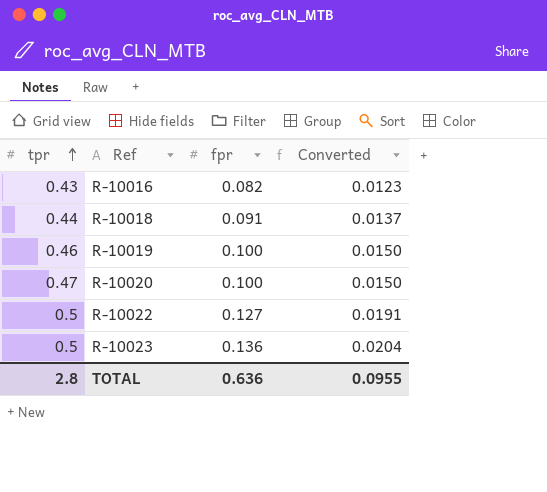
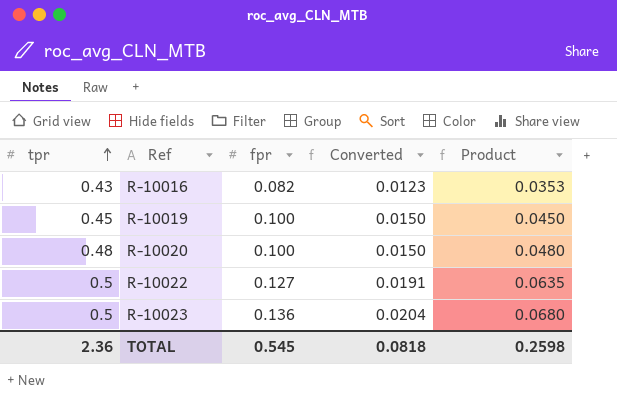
column Product | formula: none -> [tpr] * [fpr]
row R-10018: 0.44 | 0.091 | 0.0137 -> none
R-10019 | tpr: 0.46 -> 0.45
R-10020 | tpr: 0.47 -> 0.48
TOTAL | tpr: 2.8 -> 2.36
TOTAL | fpr: 0.636 -> 0.545
TOTAL | Converted: 0.0955 -> 0.0818

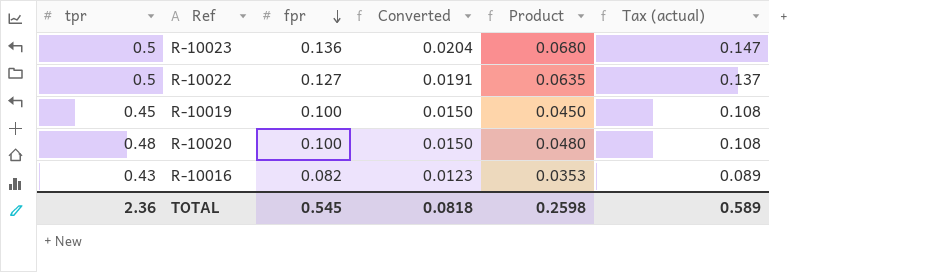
row order: tpr ascending -> fpr descending
column Tax (actual) | formula: none -> [fpr] * 1.08

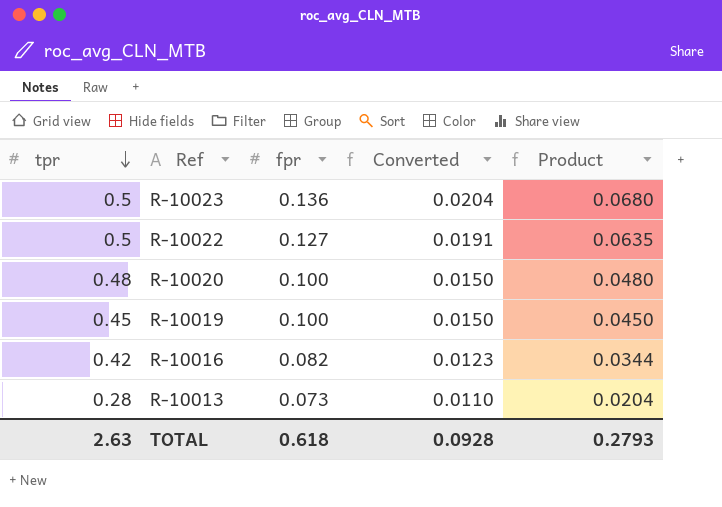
row order: fpr descending -> tpr descending
column Tax (actual) | formula: [fpr] * 1.08 -> none
R-10016 | tpr: 0.43 -> 0.42
R-10016 | Product: 0.0353 -> 0.0344
row R-10013: none -> 0.28 | 0.073 | 0.0110 | 0.0204
TOTAL | tpr: 2.36 -> 2.63
TOTAL | fpr: 0.545 -> 0.618
TOTAL | Converted: 0.0818 -> 0.0928
TOTAL | Product: 0.2598 -> 0.2793

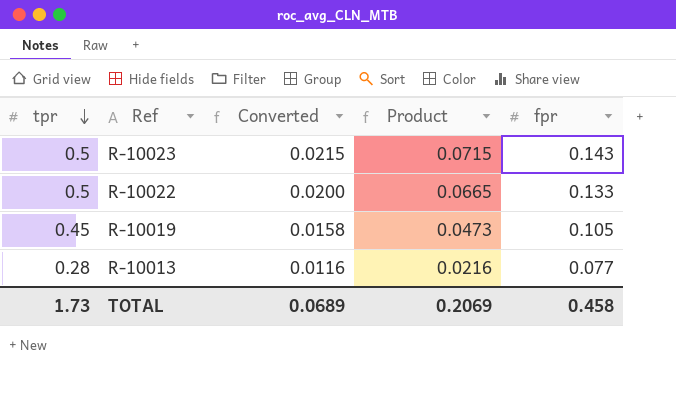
column fpr | position: 3 -> 5
row R-10020: 0.48 | 0.100 | 0.0150 | 0.0480 -> none
row R-10016: 0.42 | 0.082 | 0.0123 | 0.0344 -> none
R-10023 | Converted: 0.0204 -> 0.0215
R-10023 | Product: 0.0680 -> 0.0715
R-10023 | fpr: 0.136 -> 0.143
R-10022 | Converted: 0.0191 -> 0.0200
R-10022 | Product: 0.0635 -> 0.0665
R-10022 | fpr: 0.127 -> 0.133
R-10019 | Converted: 0.0150 -> 0.0158
R-10019 | Product: 0.0450 -> 0.0473
R-10019 | fpr: 0.100 -> 0.105
R-10013 | Converted: 0.0110 -> 0.0116
R-10013 | Product: 0.0204 -> 0.0216
R-10013 | fpr: 0.073 -> 0.077
TOTAL | tpr: 2.63 -> 1.73
TOTAL | Converted: 0.0928 -> 0.0689
TOTAL | Product: 0.2793 -> 0.2069
TOTAL | fpr: 0.618 -> 0.458

